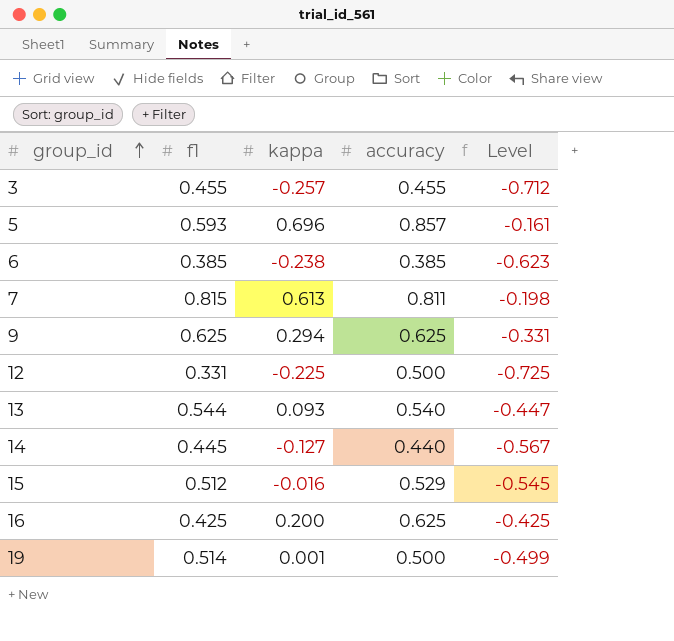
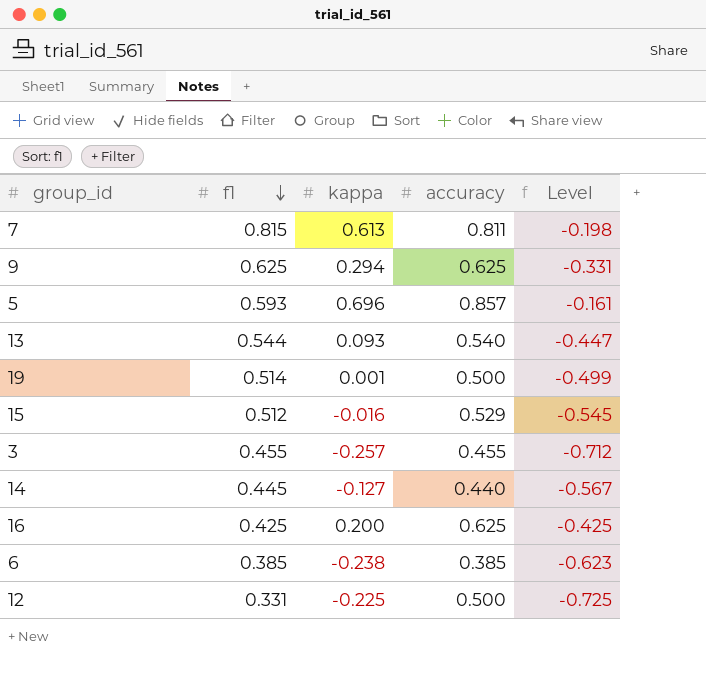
row order: group_id ascending -> f1 descending

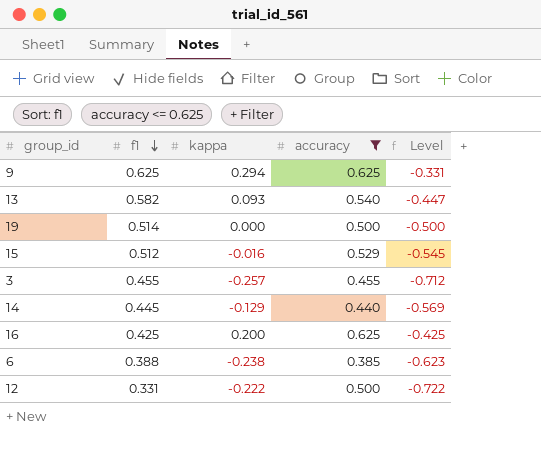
filter: none -> accuracy <= 0.625
13 | f1: 0.544 -> 0.582
19 | kappa: 0.001 -> 0.000
19 | Level: -0.499 -> -0.500
14 | kappa: -0.127 -> -0.129
14 | Level: -0.567 -> -0.569
6 | f1: 0.385 -> 0.388
12 | kappa: -0.225 -> -0.222
12 | Level: -0.725 -> -0.722

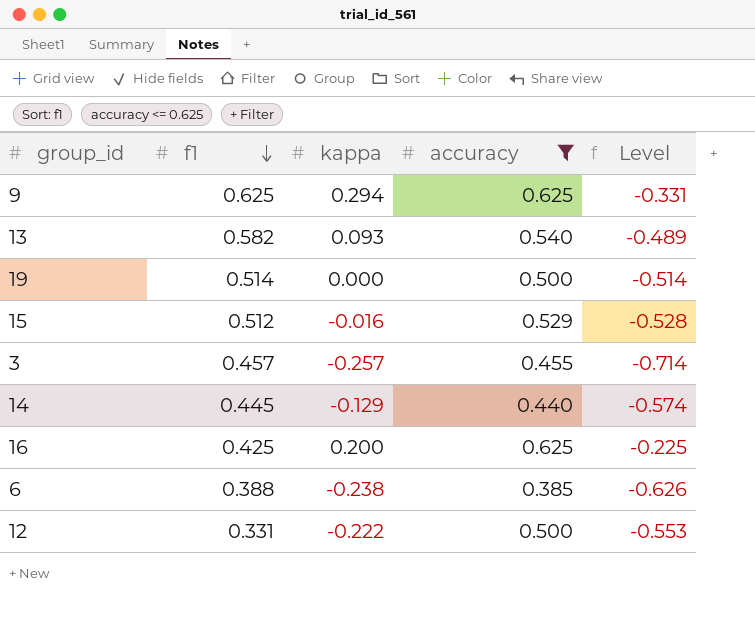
column Level | formula: [kappa] - [accuracy] -> [kappa] - [f1]
3 | f1: 0.455 -> 0.457

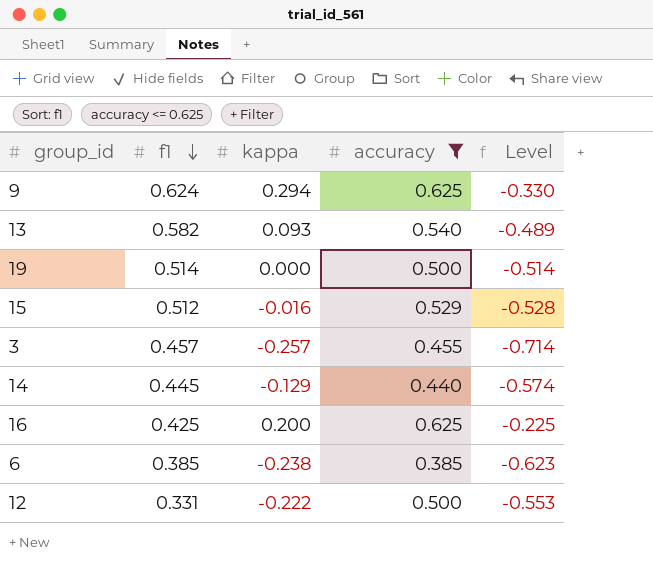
9 | f1: 0.625 -> 0.624
9 | Level: -0.331 -> -0.330
6 | f1: 0.388 -> 0.385
6 | Level: -0.626 -> -0.623

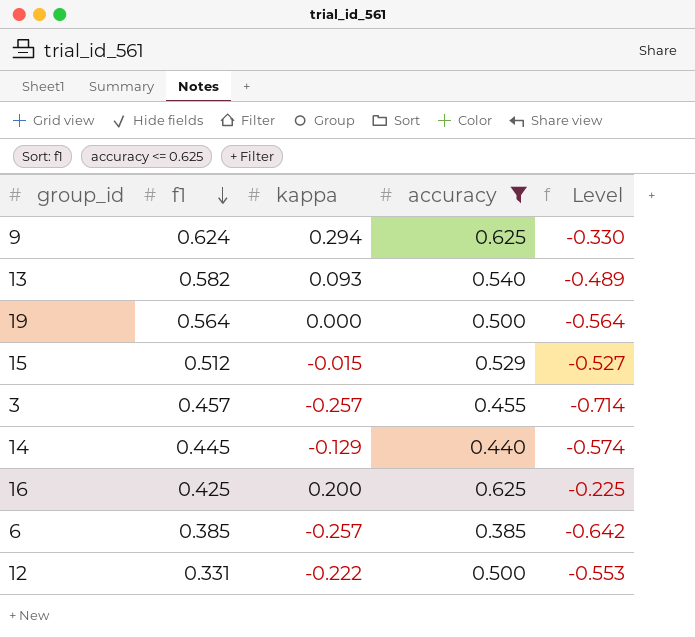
19 | f1: 0.514 -> 0.564
19 | Level: -0.514 -> -0.564
15 | kappa: -0.016 -> -0.015
15 | Level: -0.528 -> -0.527
6 | kappa: -0.238 -> -0.257
6 | Level: -0.623 -> -0.642

